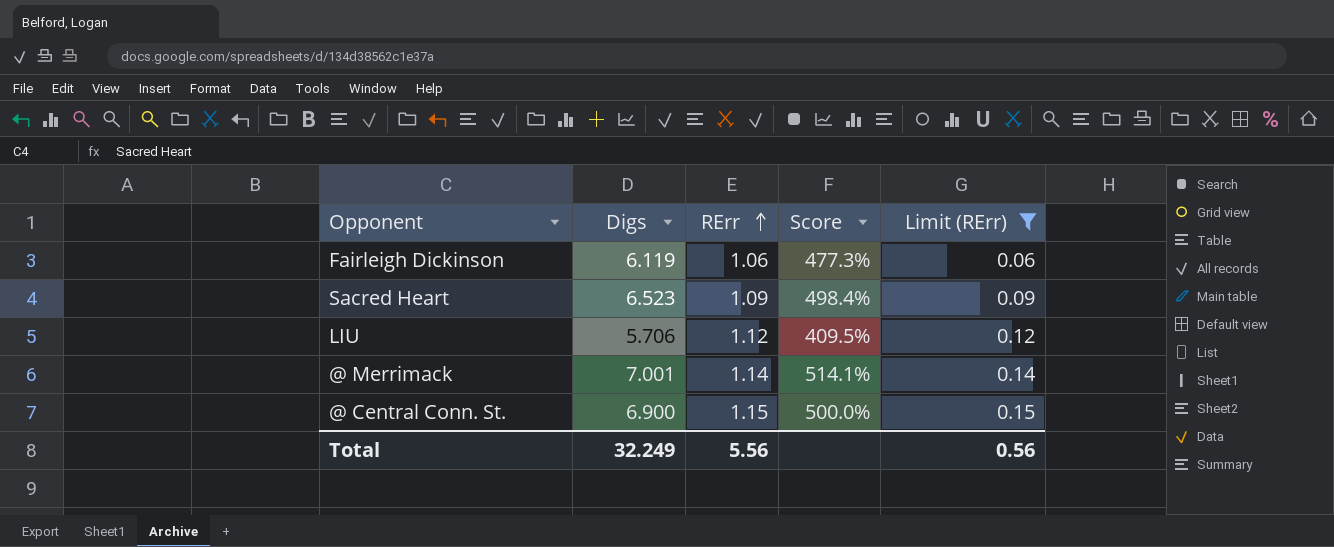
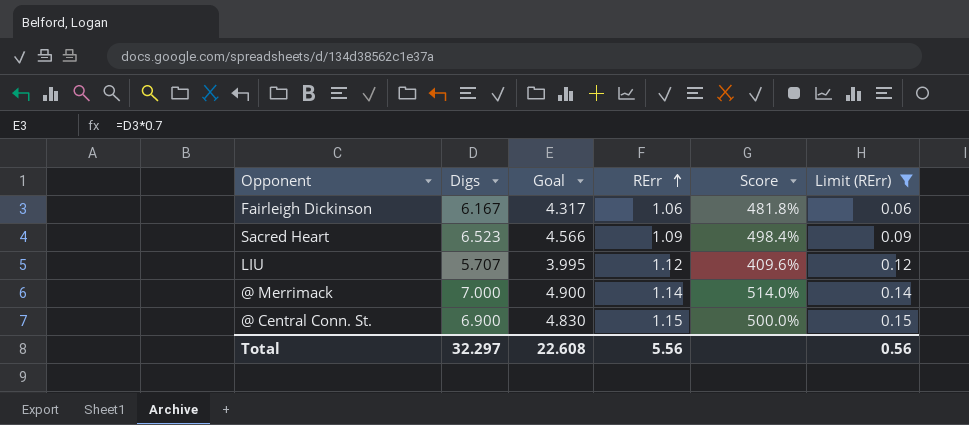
column Goal | formula: none -> [Digs] * 0.7
Fairleigh Dickinson | Digs: 6.119 -> 6.167
Fairleigh Dickinson | Score: 477.3% -> 481.8%
LIU | Digs: 5.706 -> 5.707
LIU | Score: 409.5% -> 409.6%
@ Merrimack | Digs: 7.001 -> 7.000
@ Merrimack | Score: 514.1% -> 514.0%
Total | Digs: 32.249 -> 32.297

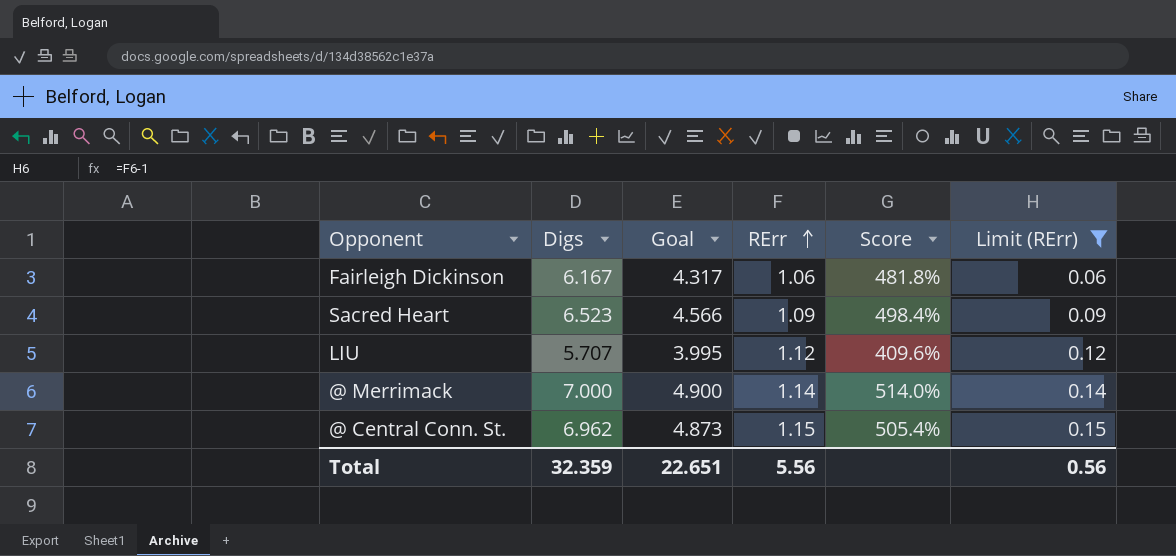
@ Central Conn. St. | Digs: 6.900 -> 6.962
@ Central Conn. St. | Goal: 4.830 -> 4.873
@ Central Conn. St. | Score: 500.0% -> 505.4%
Total | Digs: 32.297 -> 32.359
Total | Goal: 22.608 -> 22.651

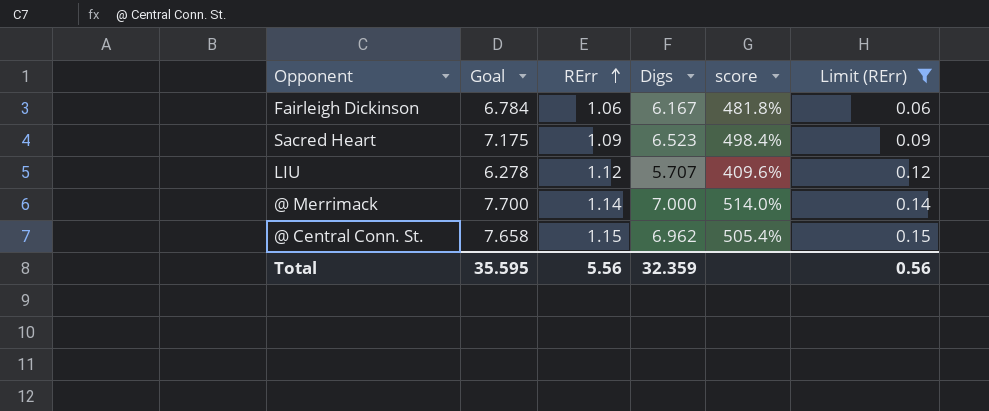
column Goal | formula: [Digs] * 0.7 -> [Digs] * 1.1
column Digs | position: 2 -> 4
column name: Score -> score
Total | Goal: 22.651 -> 35.595

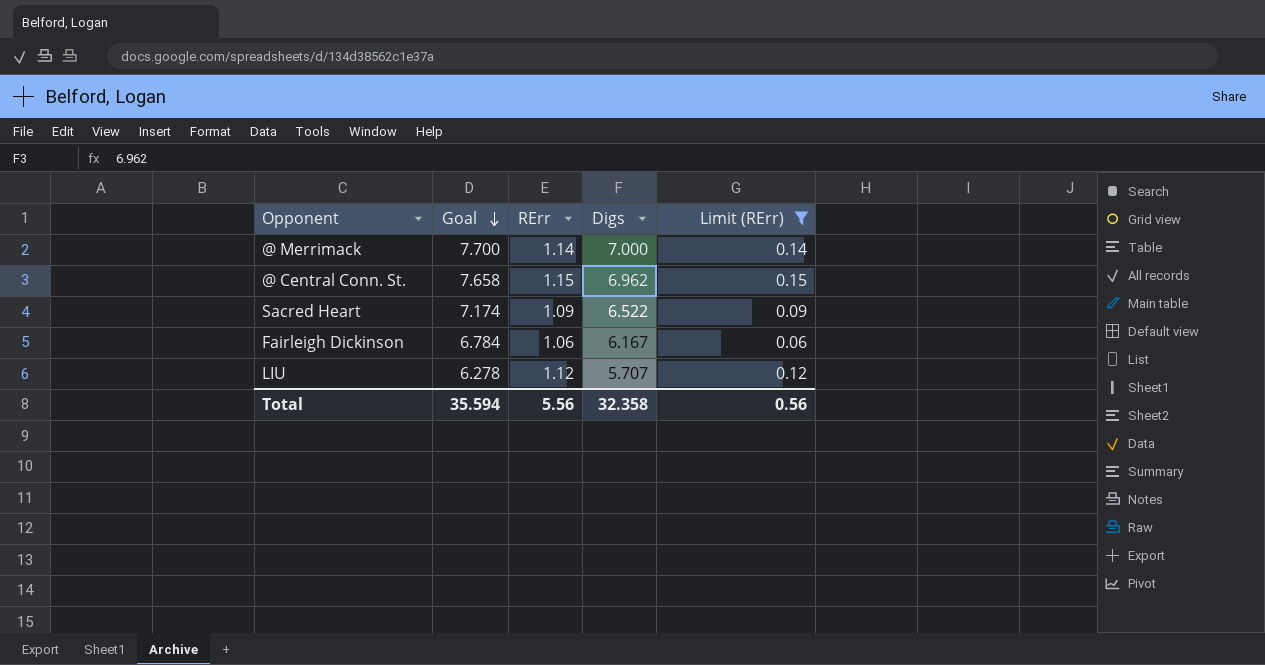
row order: RErr ascending -> Goal descending
column score | formula: ([Digs] - [RErr]) / [RErr] -> none
Sacred Heart | Goal: 7.175 -> 7.174
Sacred Heart | Digs: 6.523 -> 6.522
Total | Goal: 35.595 -> 35.594
Total | Digs: 32.359 -> 32.358

